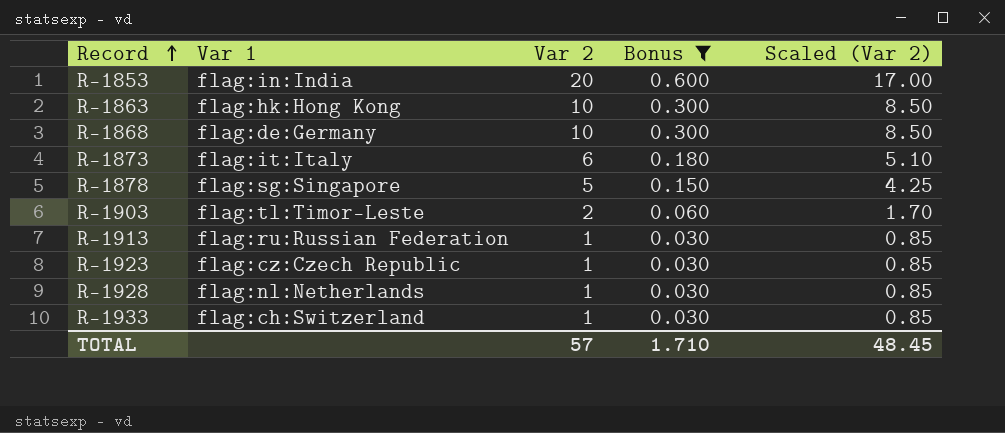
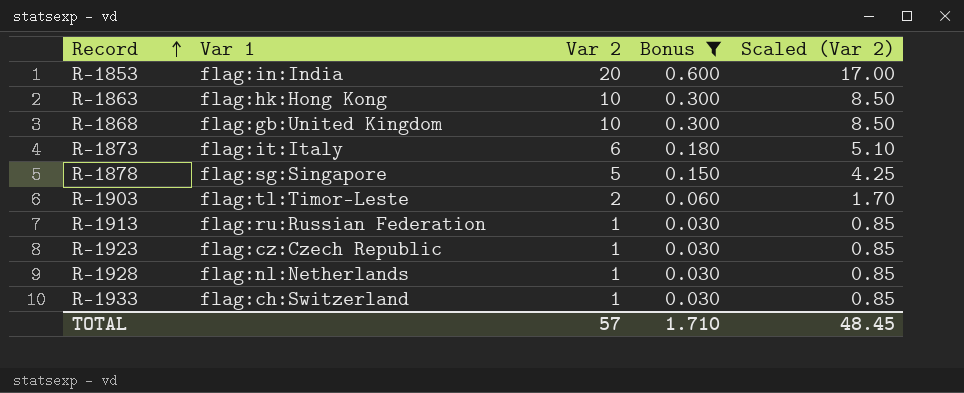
R-1868 | Var 1: flag:de:Germany -> flag:gb:United Kingdom

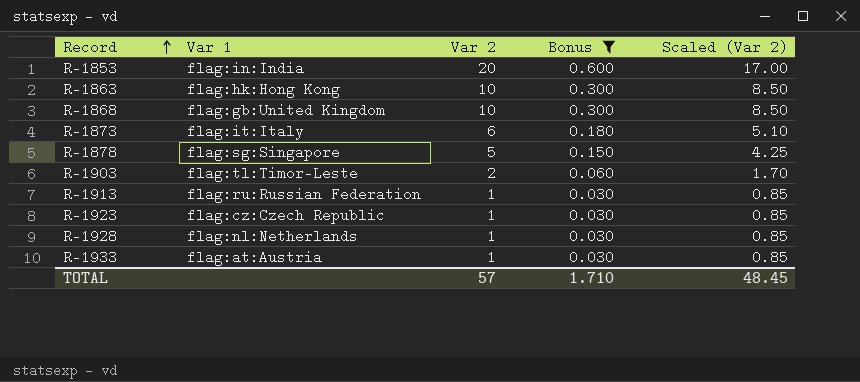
R-1933 | Var 1: flag:ch:Switzerland -> flag:at:Austria

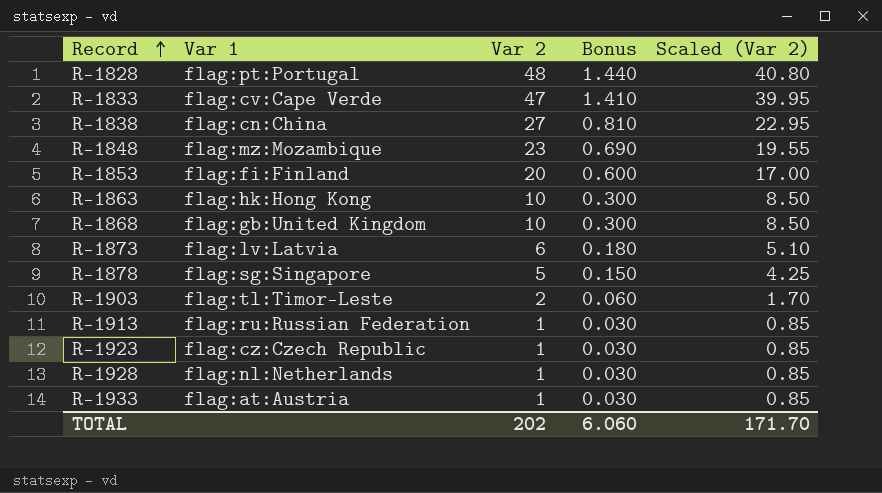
filter: Bonus <= 0.600 -> none
R-1853 | Var 1: flag:in:India -> flag:fi:Finland
R-1873 | Var 1: flag:it:Italy -> flag:lv:Latvia
TOTAL | Var 2: 57 -> 202
TOTAL | Bonus: 1.710 -> 6.060
TOTAL | Scaled (Var 2): 48.45 -> 171.70

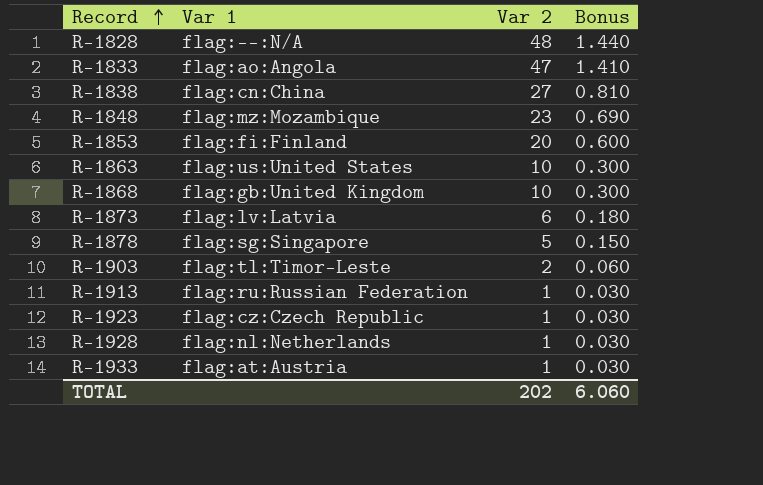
column Scaled (Var 2) | formula: [Var 2] * 0.85 -> none
R-1828 | Var 1: flag:pt:Portugal -> flag:--:N/A
R-1833 | Var 1: flag:cv:Cape Verde -> flag:ao:Angola
R-1863 | Var 1: flag:hk:Hong Kong -> flag:us:United States

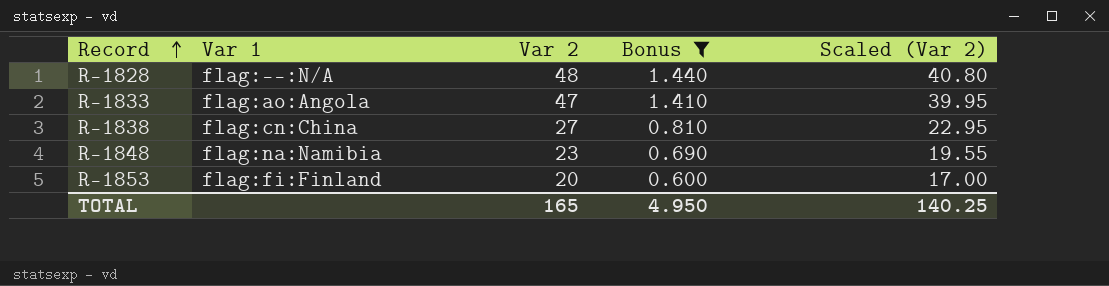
filter: none -> Bonus >= 0.600
column Scaled (Var 2) | formula: none -> [Var 2] * 0.85
R-1848 | Var 1: flag:mz:Mozambique -> flag:na:Namibia
TOTAL | Var 2: 202 -> 165
TOTAL | Bonus: 6.060 -> 4.950

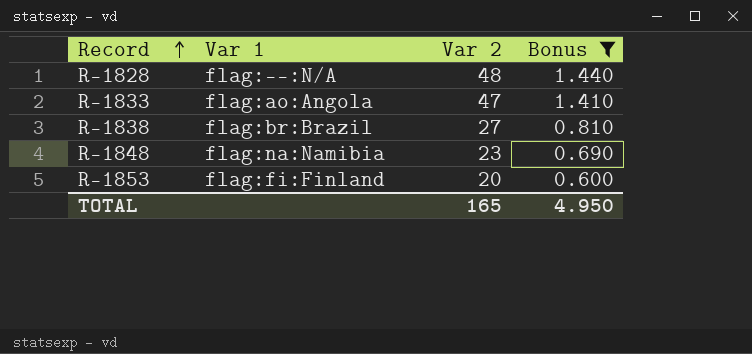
column Scaled (Var 2) | formula: [Var 2] * 0.85 -> none
R-1838 | Var 1: flag:cn:China -> flag:br:Brazil

